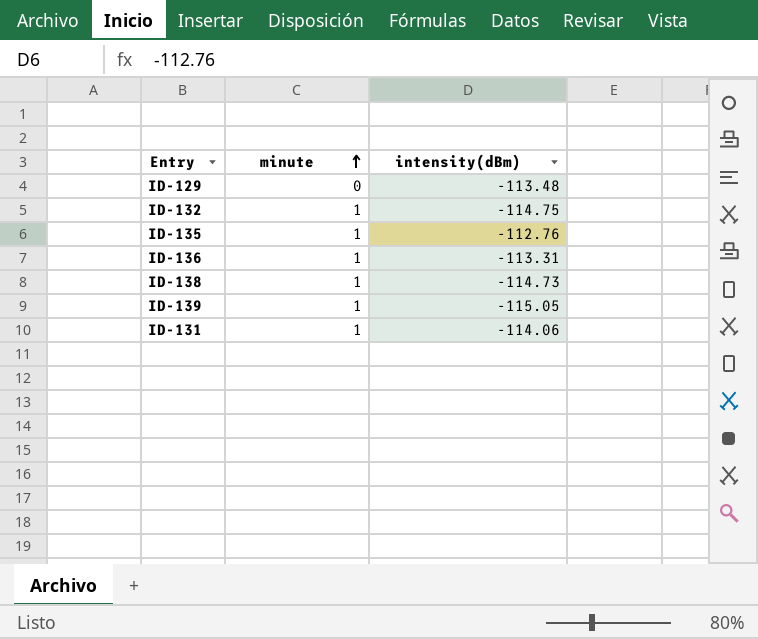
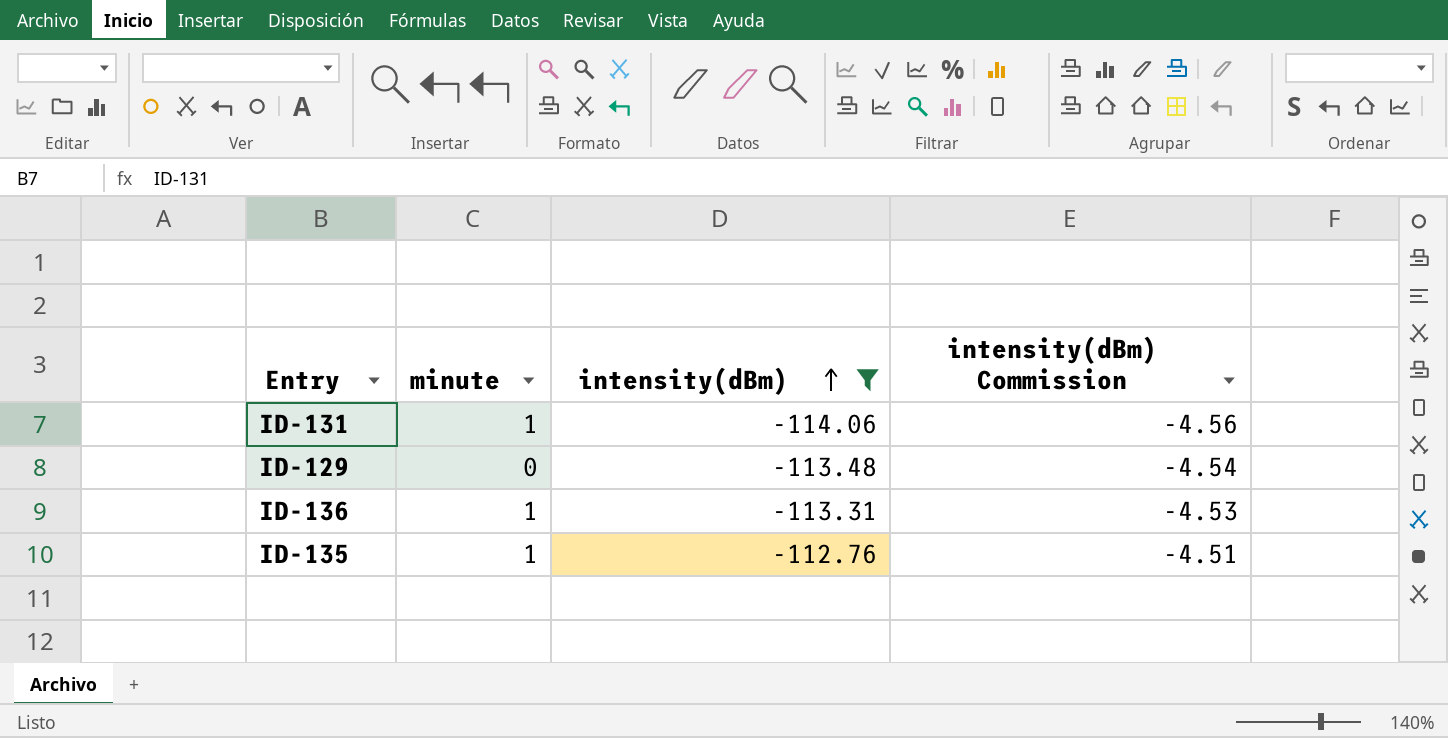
filter: none -> intensity(dBm) >= -114.06
row order: minute ascending -> intensity(dBm) ascending
column intensity(dBm) Commission | formula: none -> [intensity(dBm)] * 0.04

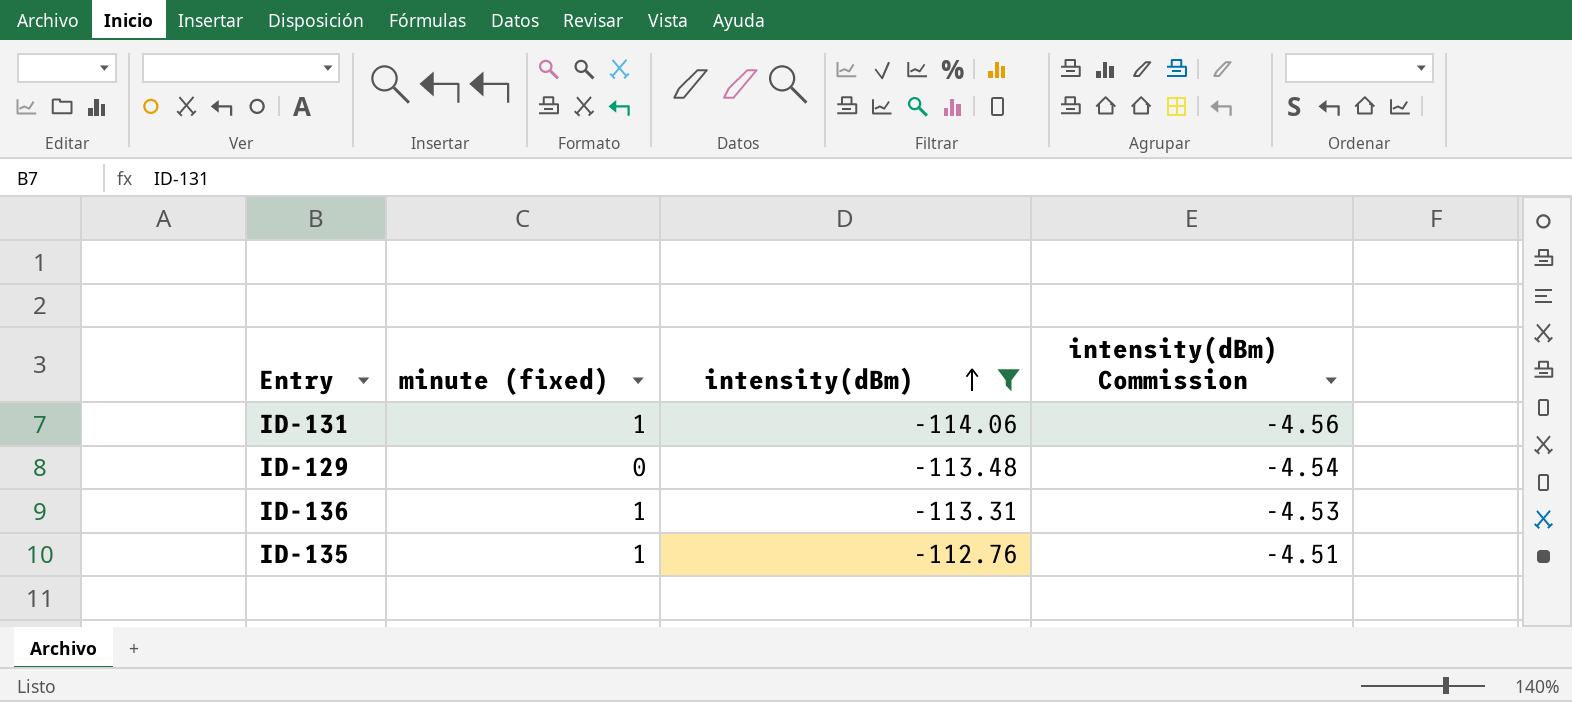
column name: minute -> minute (fixed)

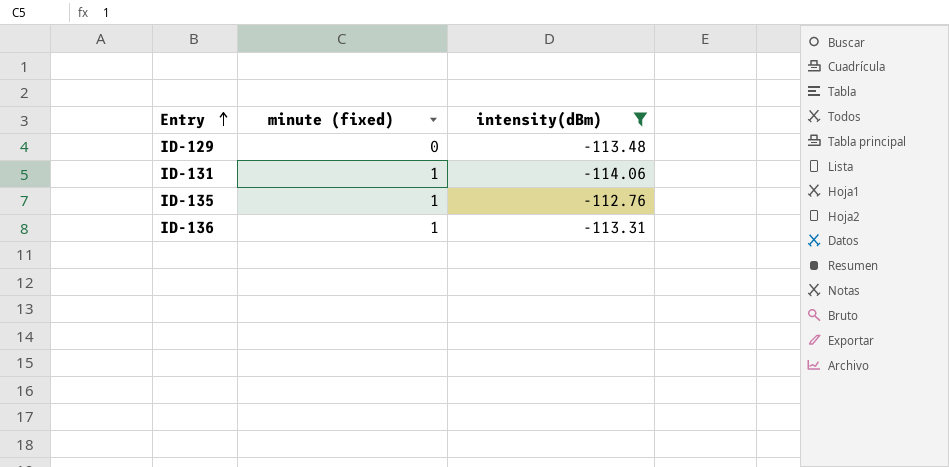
row order: intensity(dBm) ascending -> Entry ascending
column intensity(dBm) Commission | formula: [intensity(dBm)] * 0.04 -> none

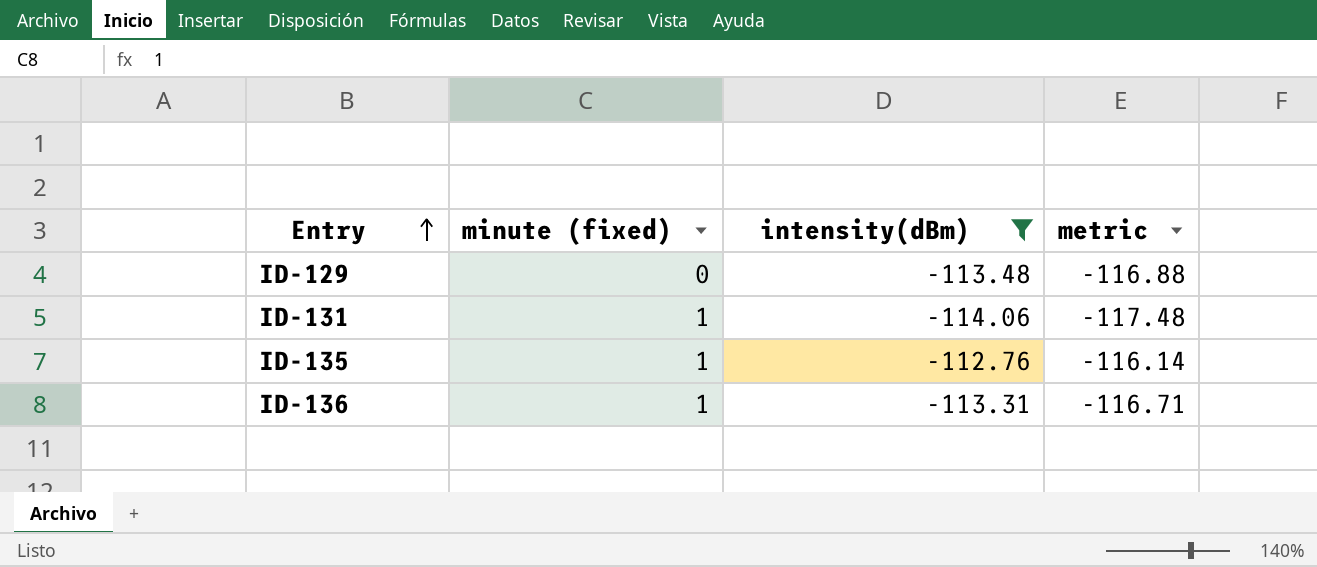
column metric | formula: none -> [intensity(dBm)] * 1.03

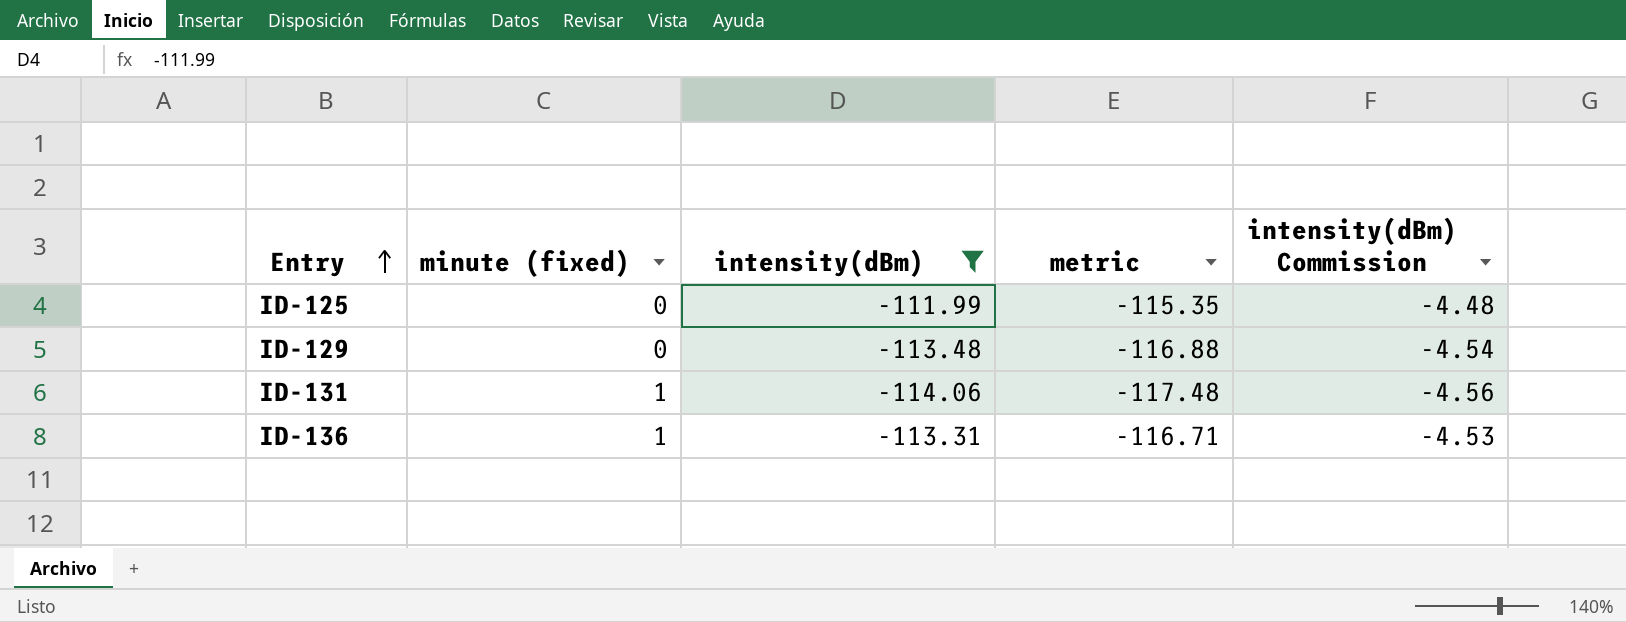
column intensity(dBm) Commission | formula: none -> [intensity(dBm)] * 0.04
row ID-135: 1 | -112.76 | -116.14 -> none
row ID-125: none -> 0 | -111.99 | -115.35 | -4.48

